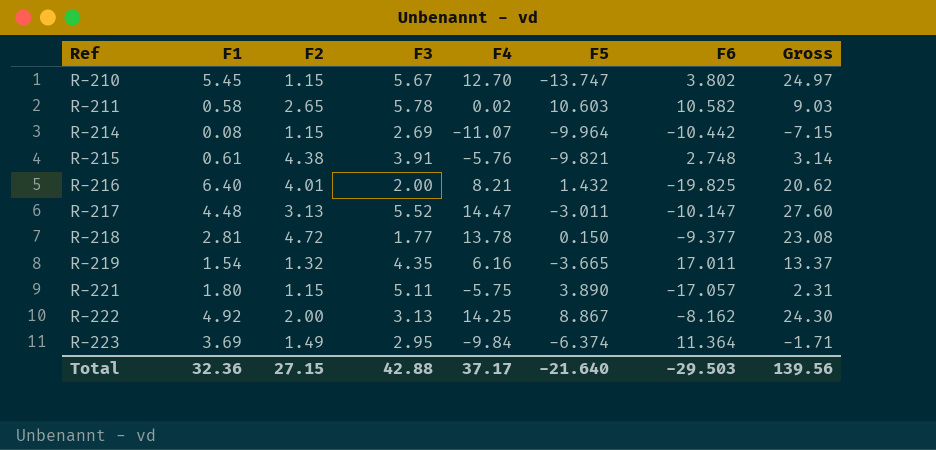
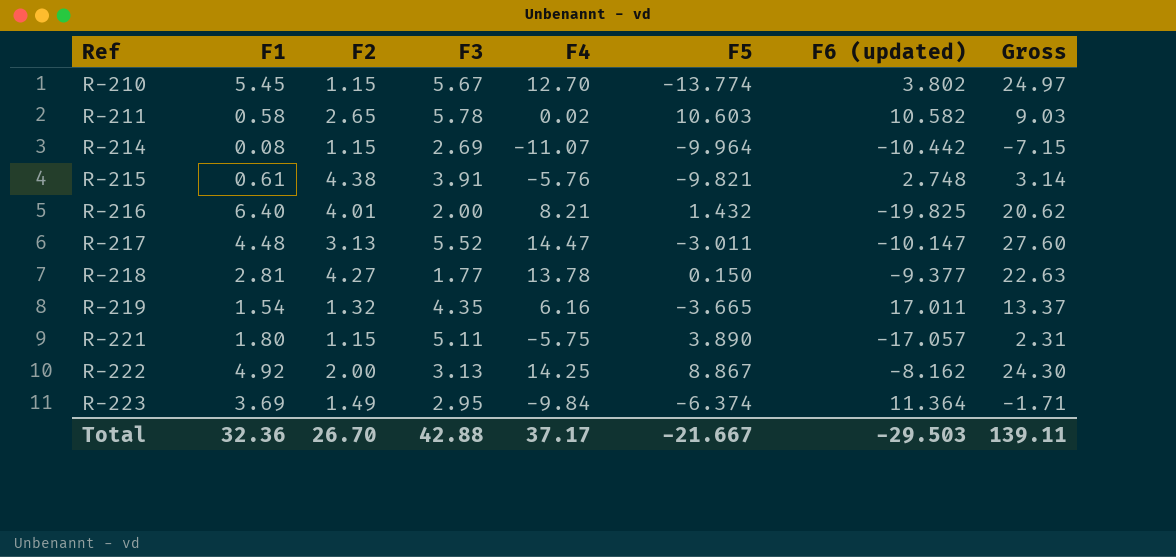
column name: F6 -> F6 (updated)
R-210 | F5: -13.747 -> -13.774
R-218 | F2: 4.72 -> 4.27
R-218 | Gross: 23.08 -> 22.63
Total | F2: 27.15 -> 26.70
Total | F5: -21.640 -> -21.667
Total | Gross: 139.56 -> 139.11

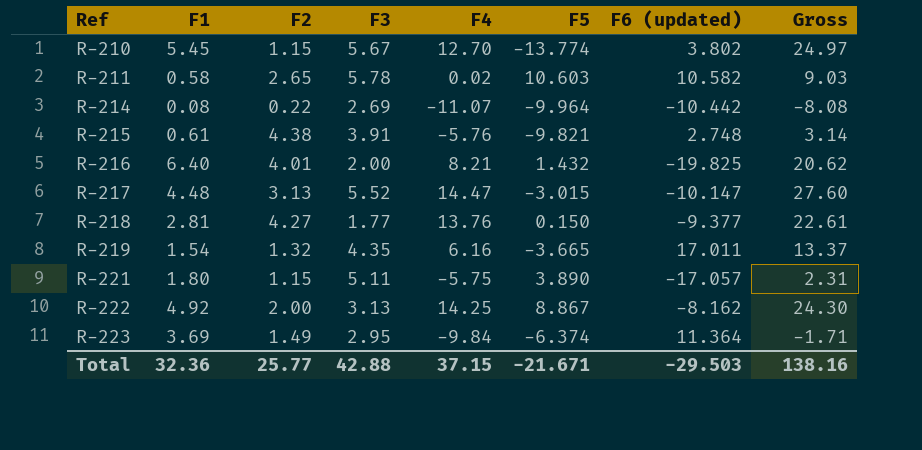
R-214 | F2: 1.15 -> 0.22
R-214 | Gross: -7.15 -> -8.08
R-217 | F5: -3.011 -> -3.015
R-218 | F4: 13.78 -> 13.76
R-218 | Gross: 22.63 -> 22.61
Total | F2: 26.70 -> 25.77
Total | F4: 37.17 -> 37.15
Total | F5: -21.667 -> -21.671
Total | Gross: 139.11 -> 138.16

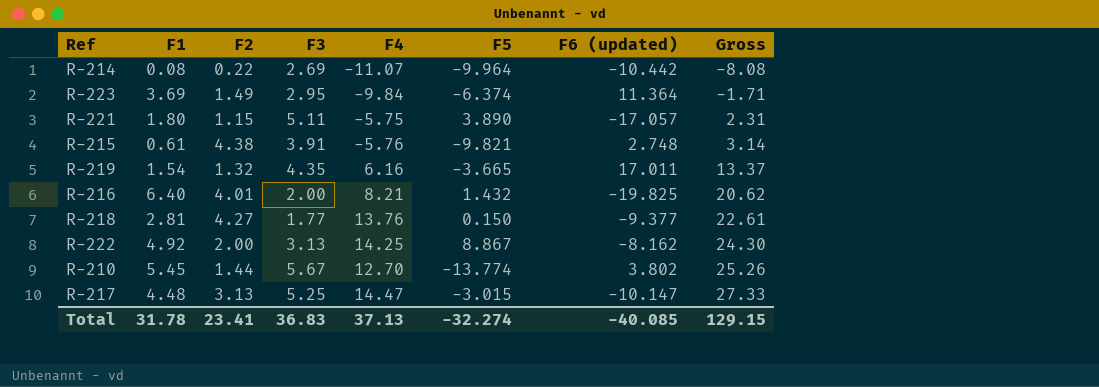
row order: Ref ascending -> Gross ascending
row R-211: 0.58 | 2.65 | 5.78 | 0.02 | 10.603 | 10.582 | 9.03 -> none
R-210 | F2: 1.15 -> 1.44
R-210 | Gross: 24.97 -> 25.26
R-217 | F3: 5.52 -> 5.25
R-217 | Gross: 27.60 -> 27.33
Total | F1: 32.36 -> 31.78
Total | F2: 25.77 -> 23.41
Total | F3: 42.88 -> 36.83
Total | F4: 37.15 -> 37.13
Total | F5: -21.671 -> -32.274
Total | F6 (updated): -29.503 -> -40.085
Total | Gross: 138.16 -> 129.15

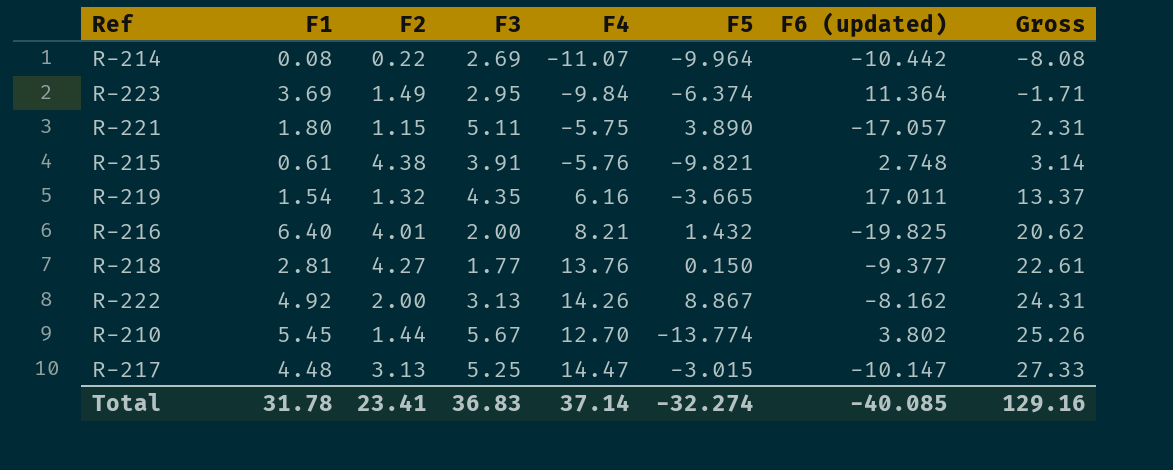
R-222 | F4: 14.25 -> 14.26
R-222 | Gross: 24.30 -> 24.31
Total | F4: 37.13 -> 37.14
Total | Gross: 129.15 -> 129.16

